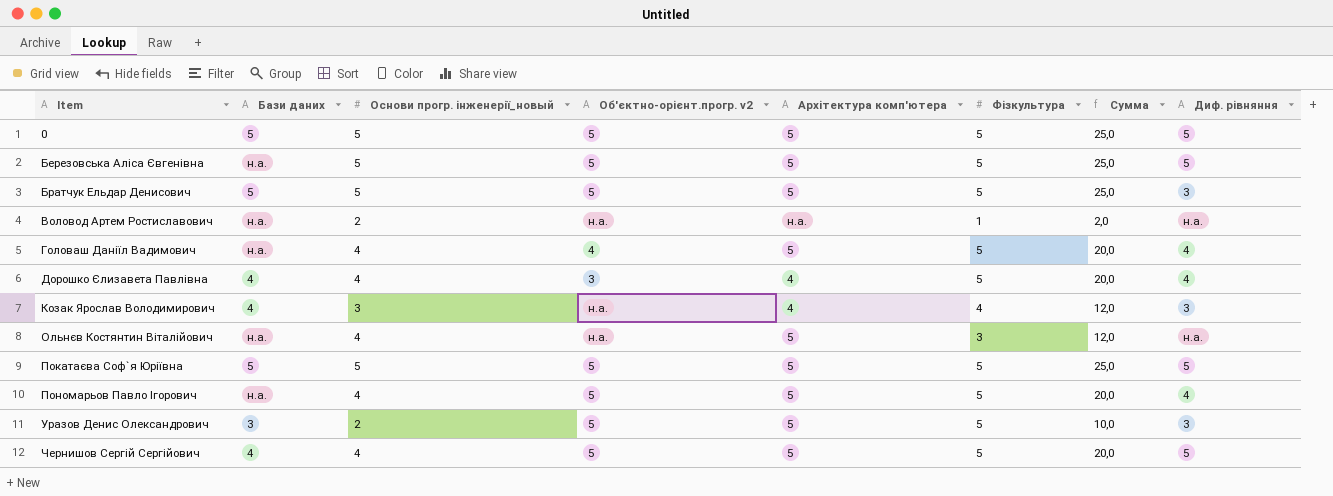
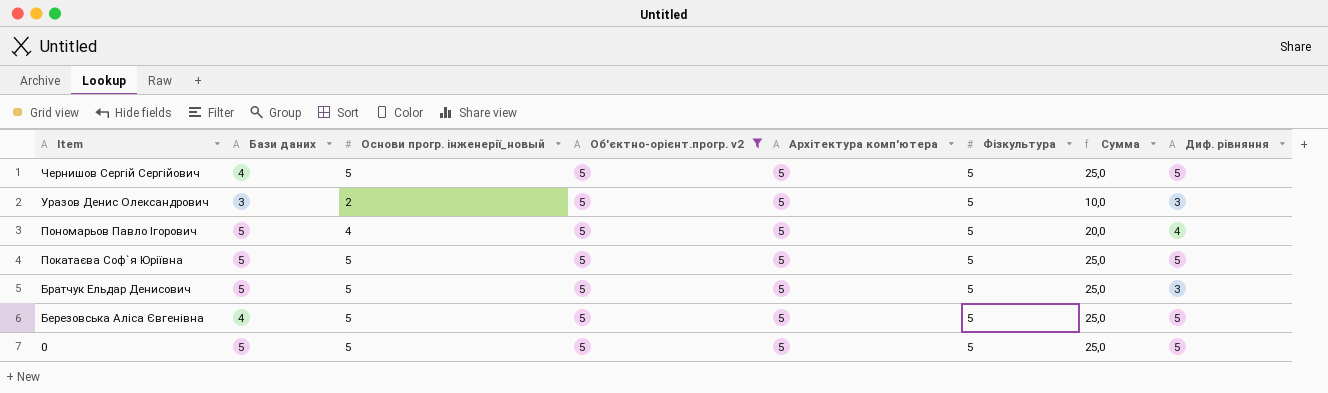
filter: none -> Об'єктно-орієнт.прогр. v2 = 5
row order: Item ascending -> Item descending
Чернишов Сергій Сергійович | Основи прогр. інженерії_новый: 4 -> 5
Чернишов Сергій Сергійович | Сумма: 20,0 -> 25,0
Пономарьов Павло Ігорович | Бази даних: н.а. -> 5
Березовська Аліса Євгенівна | Бази даних: н.а. -> 4

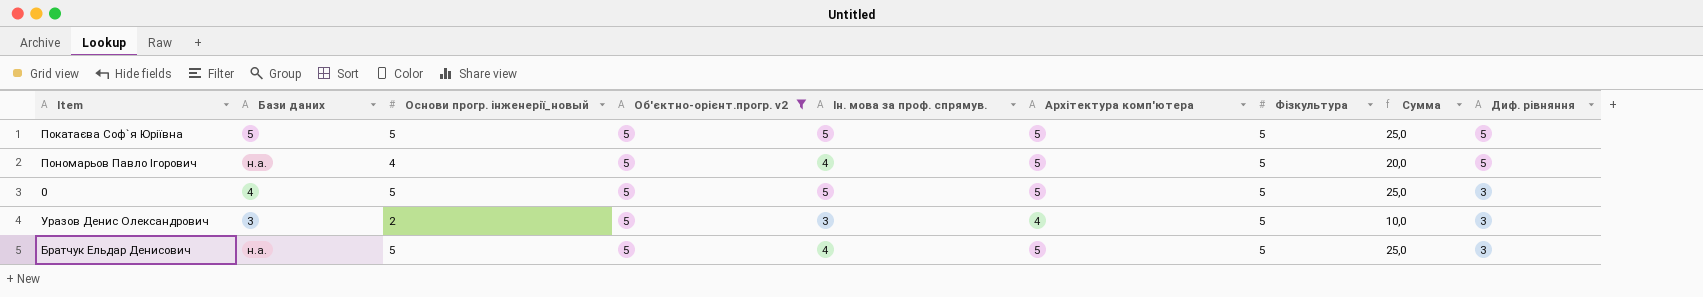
row order: Item descending -> Диф. рівняння descending
column Ін. мова за проф. спрямув. | position: none -> 5
row Чернишов Сергій Сергійович: 4 | 5 | 5 | 5 | 5 | 25,0 | 5 -> none
row Березовська Аліса Євгенівна: 4 | 5 | 5 | 5 | 5 | 25,0 | 5 -> none
Пономарьов Павло Ігорович | Бази даних: 5 -> н.а.
Пономарьов Павло Ігорович | Диф. рівняння: 4 -> 5
0 | Бази даних: 5 -> 4
0 | Диф. рівняння: 5 -> 3
Уразов Денис Олександрович | Архітектура комп'ютера: 5 -> 4
Братчук Ельдар Денисович | Бази даних: 5 -> н.а.

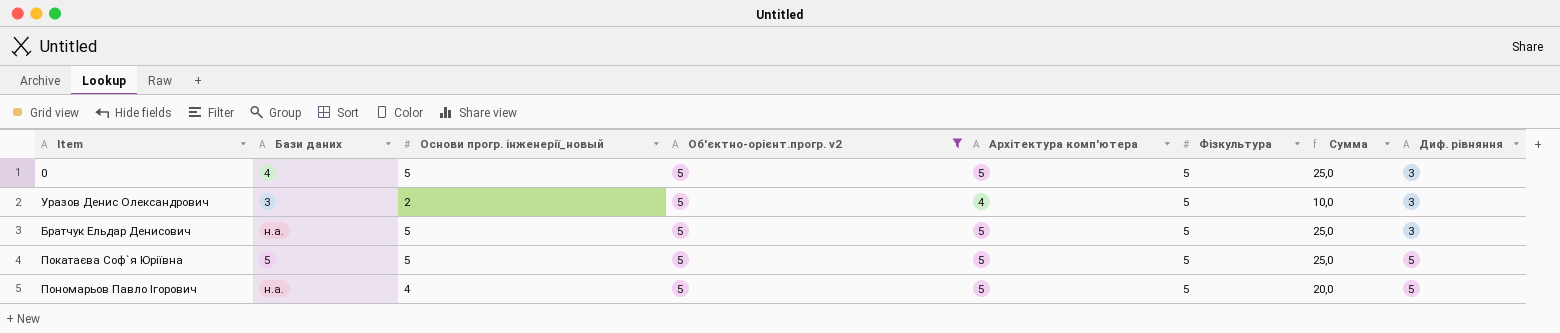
row order: Диф. рівняння descending -> Диф. рівняння ascending
column Ін. мова за проф. спрямув. | position: 5 -> none

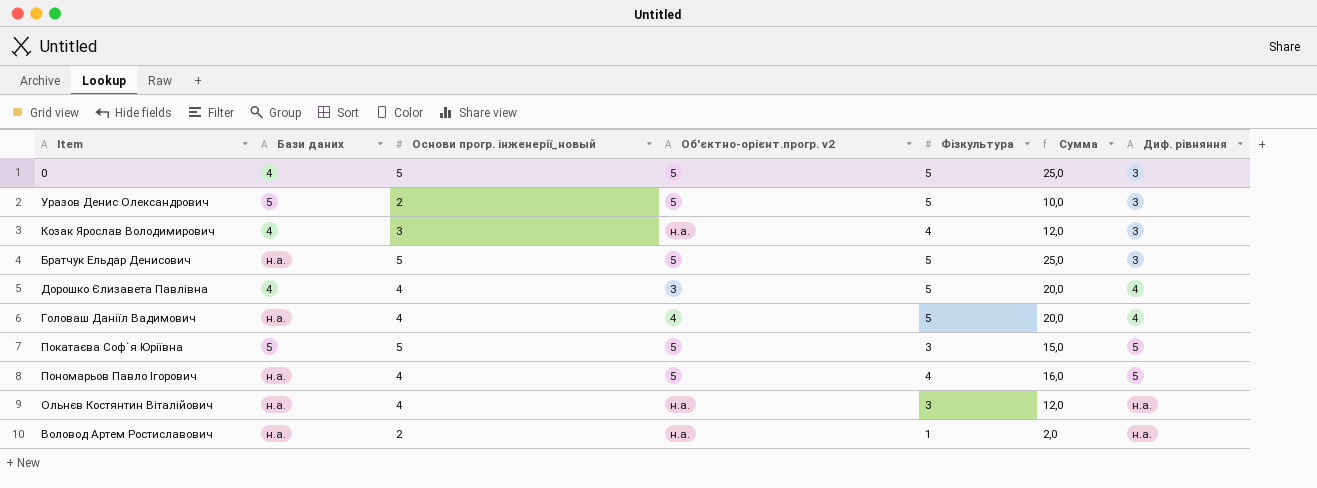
filter: Об'єктно-орієнт.прогр. v2 = 5 -> none
column Архітектура комп'ютера | position: 5 -> none
Уразов Денис Олександрович | Бази даних: 3 -> 5
Покатаєва Соф`я Юріївна | Фізкультура: 5 -> 3
Покатаєва Соф`я Юріївна | Сумма: 25,0 -> 15,0
Пономарьов Павло Ігорович | Фізкультура: 5 -> 4
Пономарьов Павло Ігорович | Сумма: 20,0 -> 16,0

